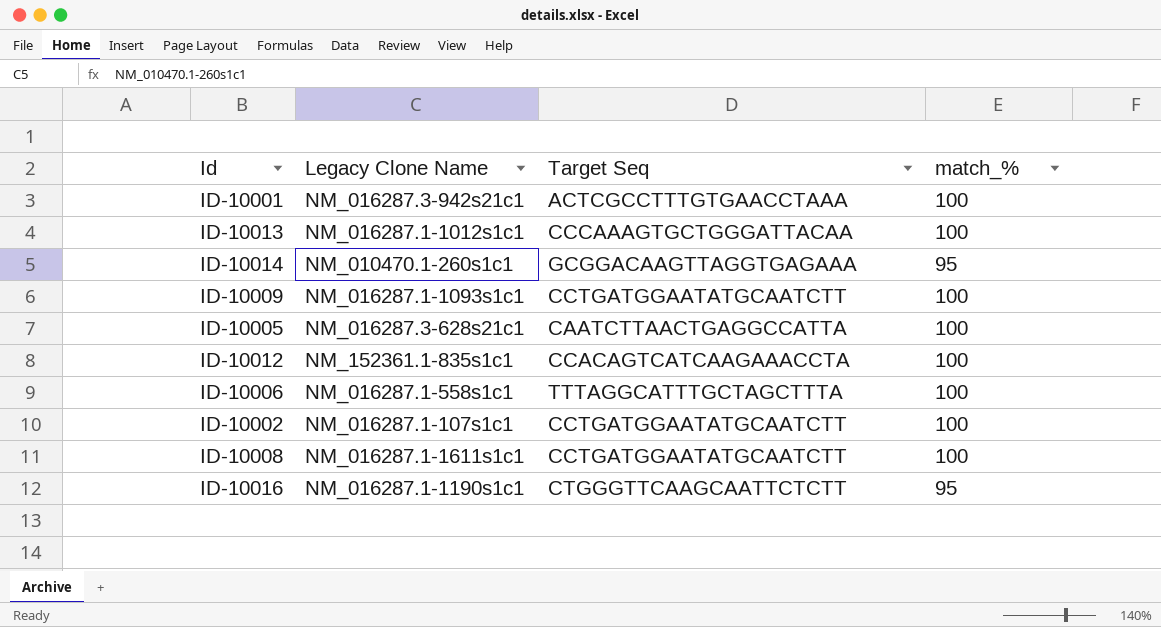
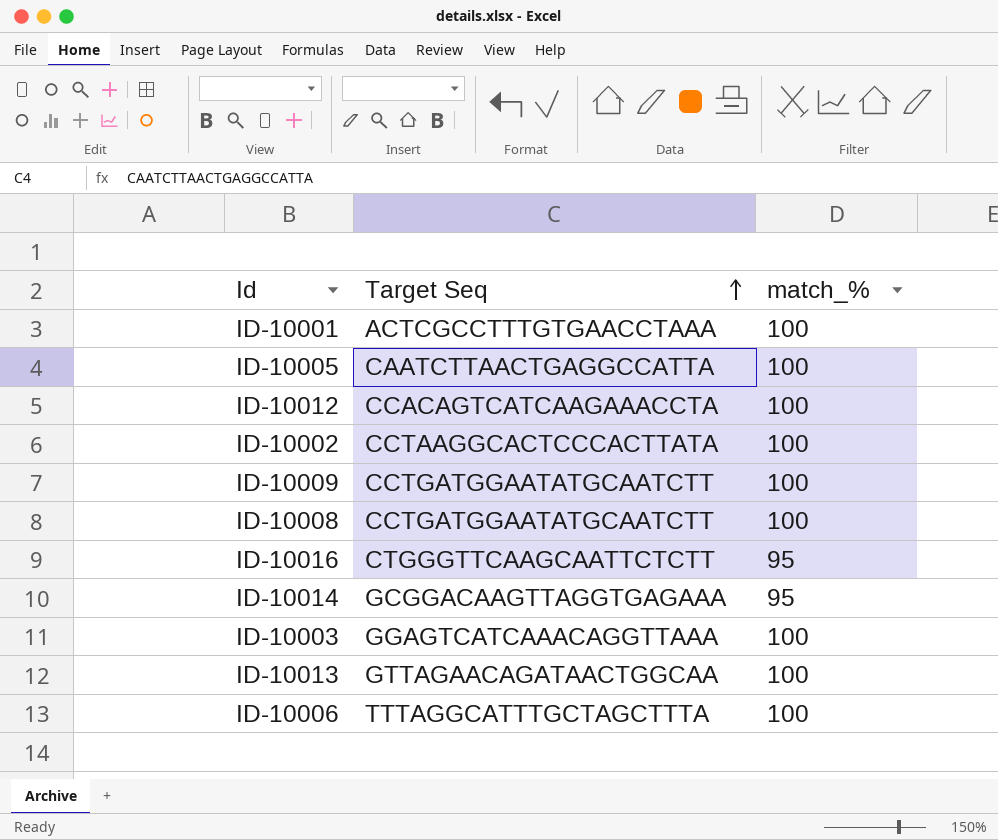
row order: none -> Target Seq ascending
column Legacy Clone Name | position: 2 -> none
ID-10002 | Target Seq: CCTGATGGAATATGCAATCTT -> CCTAAGGCACTCCCACTTATA
row ID-10003: none -> GGAGTCATCAAACAGGTTAAA | 100
ID-10013 | Target Seq: CCCAAAGTGCTGGGATTACAA -> GTTAGAACAGATAACTGGCAA

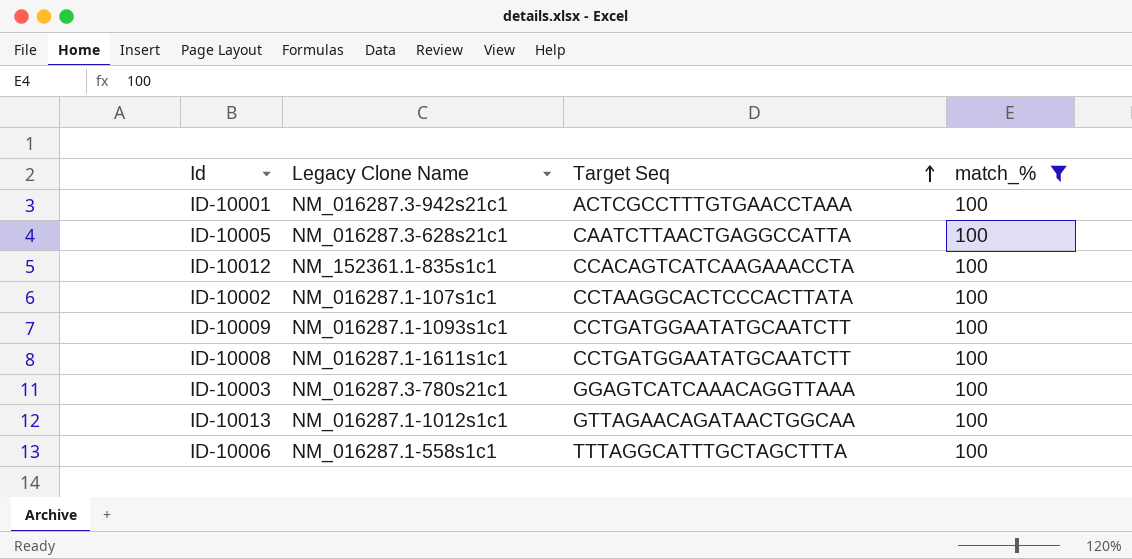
filter: none -> match_% = 100
column Legacy Clone Name | position: none -> 2

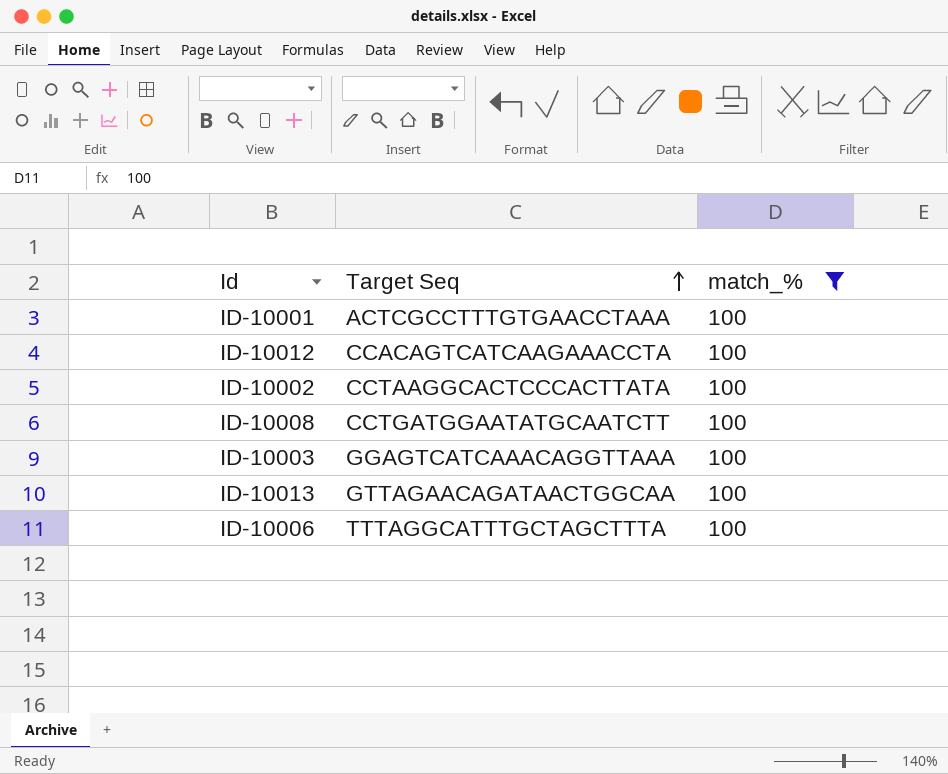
column Legacy Clone Name | position: 2 -> none
row ID-10005: NM_016287.3-628s21c1 | CAATCTTAACTGAGGCCATTA | 100 -> none
row ID-10009: NM_016287.1-1093s1c1 | CCTGATGGAATATGCAATCTT | 100 -> none

